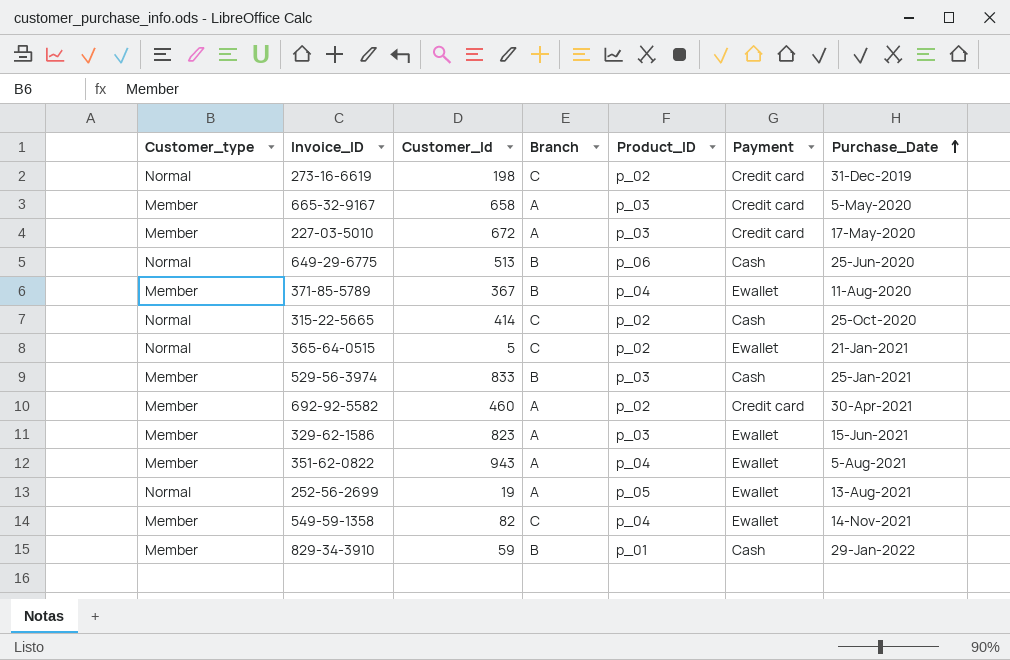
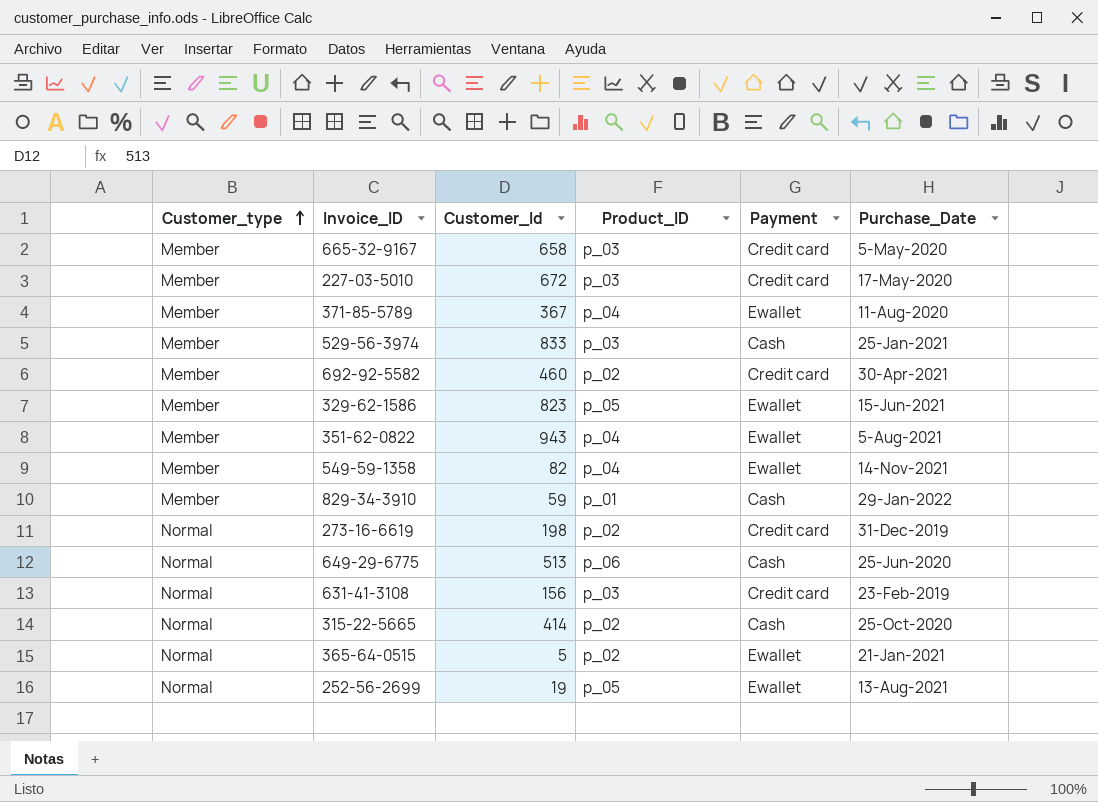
row order: Purchase_Date ascending -> Customer_type ascending
column Branch | position: 4 -> none
329-62-1586 | Product_ID: p_03 -> p_05
row 631-41-3108: none -> Normal | 156 | p_03 | Credit card | 23-Feb-2019

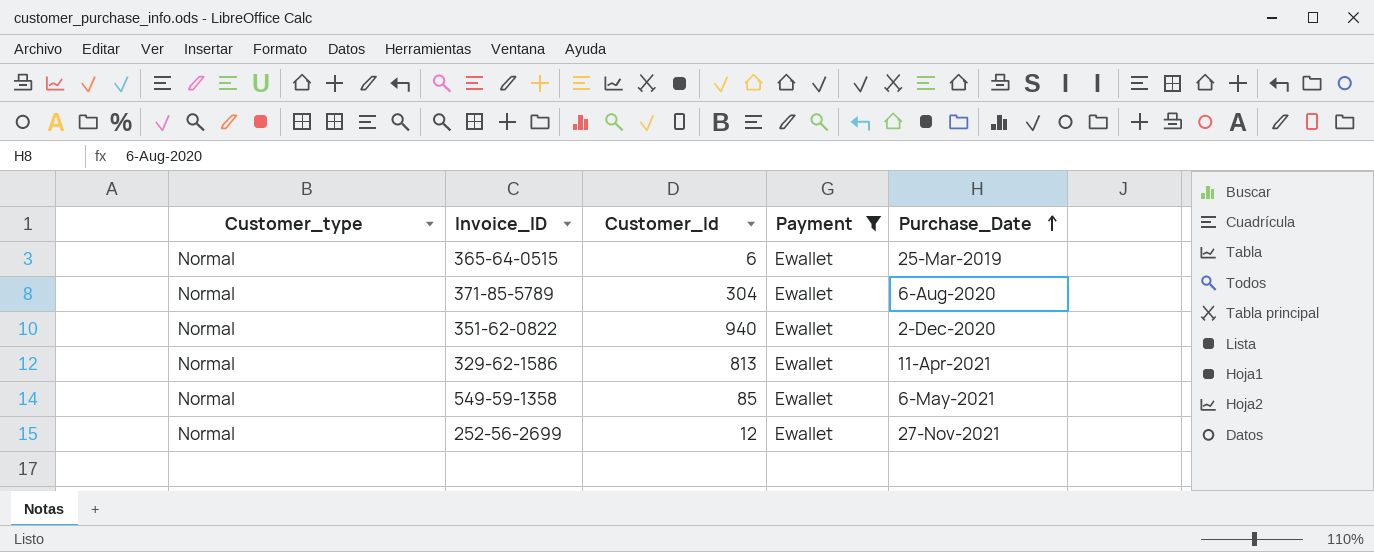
filter: none -> Payment = Ewallet
row order: Customer_type ascending -> Purchase_Date ascending
column Product_ID | position: 4 -> none
365-64-0515 | Customer_Id: 5 -> 6
365-64-0515 | Purchase_Date: 21-Jan-2021 -> 25-Mar-2019
371-85-5789 | Customer_type: Member -> Normal
371-85-5789 | Customer_Id: 367 -> 304
371-85-5789 | Purchase_Date: 11-Aug-2020 -> 6-Aug-2020
351-62-0822 | Customer_type: Member -> Normal
351-62-0822 | Customer_Id: 943 -> 940
351-62-0822 | Purchase_Date: 5-Aug-2021 -> 2-Dec-2020
329-62-1586 | Customer_type: Member -> Normal
329-62-1586 | Customer_Id: 823 -> 813
329-62-1586 | Purchase_Date: 15-Jun-2021 -> 11-Apr-2021
549-59-1358 | Customer_type: Member -> Normal
549-59-1358 | Customer_Id: 82 -> 85
549-59-1358 | Purchase_Date: 14-Nov-2021 -> 6-May-2021
252-56-2699 | Customer_Id: 19 -> 12
252-56-2699 | Purchase_Date: 13-Aug-2021 -> 27-Nov-2021

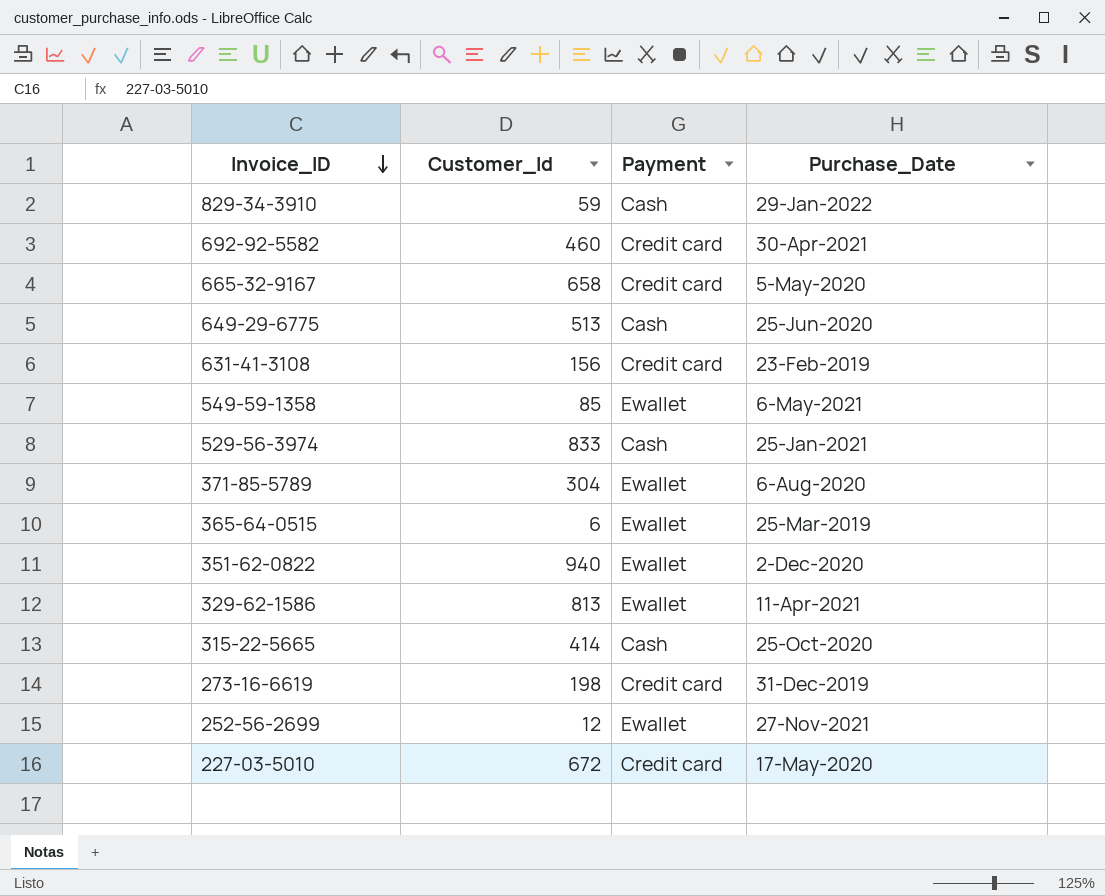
filter: Payment = Ewallet -> none
row order: Purchase_Date ascending -> Invoice_ID descending
column Customer_type | position: 1 -> none

